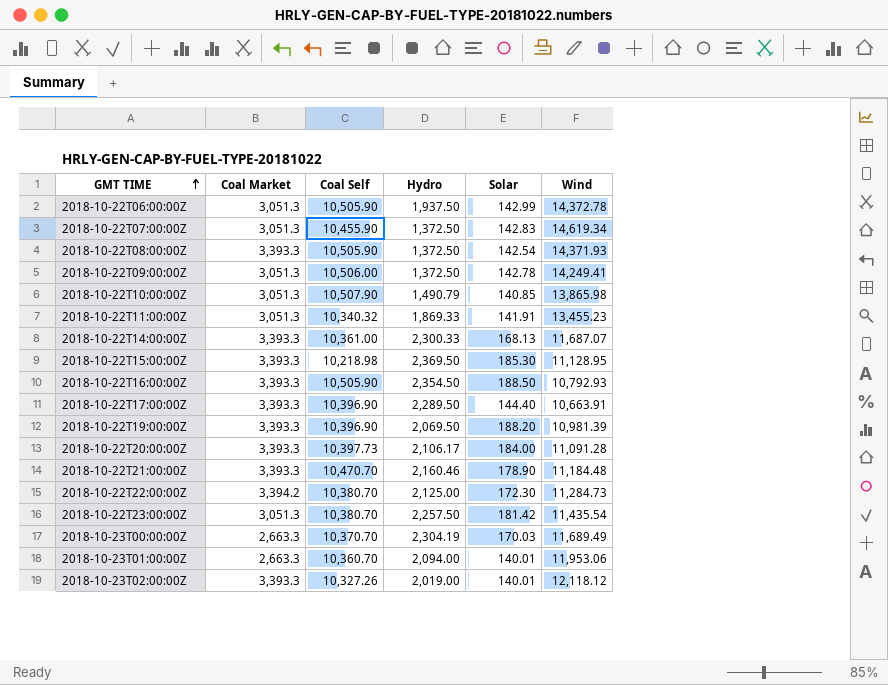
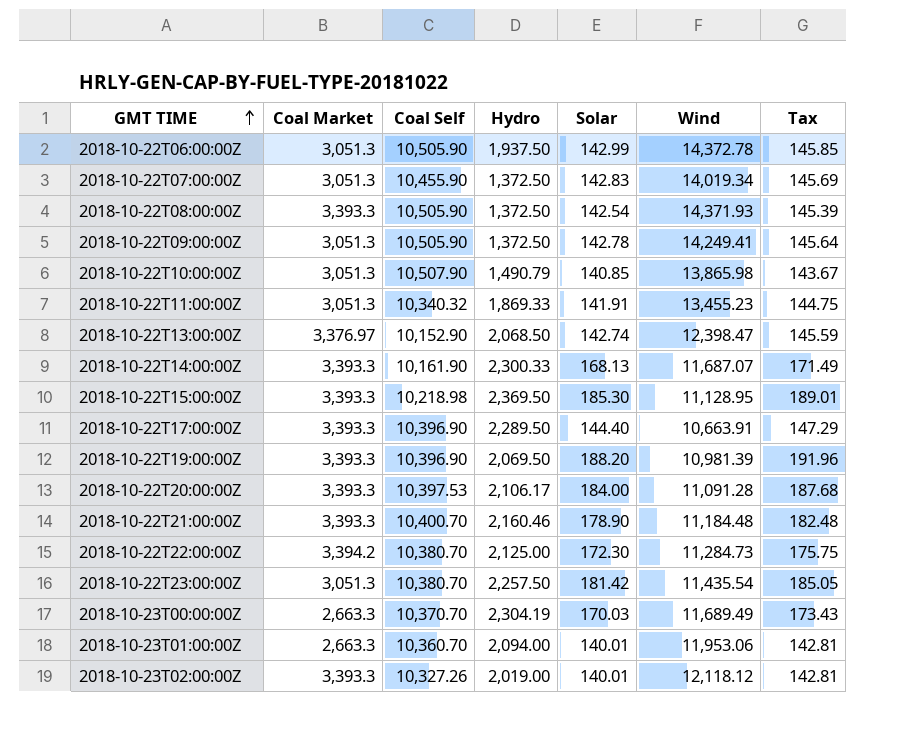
column Tax | formula: none -> [Solar] * 1.02
row 2018-10-22T16:00:00Z: 3,393.3 | 10,505.90 | 2,354.50 | 188.50 | 10,792.93 -> none
2018-10-22T07:00:00Z | Wind: 14,619.34 -> 14,019.34
2018-10-22T09:00:00Z | Coal Self: 10,506.00 -> 10,505.90
row 2018-10-22T13:00:00Z: none -> 3,376.97 | 10,152.90 | 2,068.50 | 142.74 | 12,398.47 | 145.59
2018-10-22T14:00:00Z | Coal Self: 10,361.00 -> 10,161.90
2018-10-22T20:00:00Z | Coal Self: 10,397.73 -> 10,397.53
2018-10-22T21:00:00Z | Coal Self: 10,470.70 -> 10,400.70

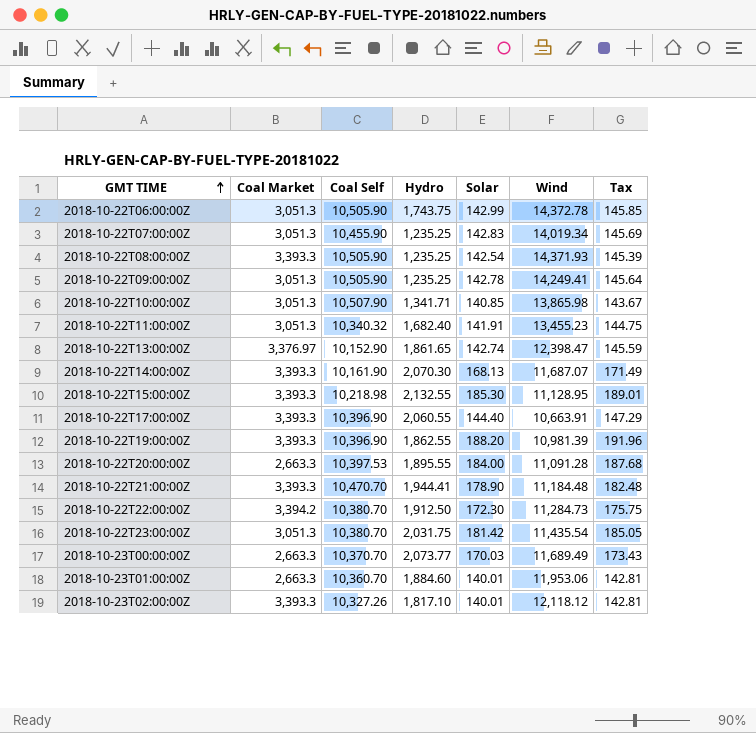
2018-10-22T06:00:00Z | Hydro: 1,937.50 -> 1,743.75
2018-10-22T07:00:00Z | Hydro: 1,372.50 -> 1,235.25
2018-10-22T08:00:00Z | Hydro: 1,372.50 -> 1,235.25
2018-10-22T09:00:00Z | Hydro: 1,372.50 -> 1,235.25
2018-10-22T10:00:00Z | Hydro: 1,490.79 -> 1,341.71
2018-10-22T11:00:00Z | Hydro: 1,869.33 -> 1,682.40
2018-10-22T13:00:00Z | Hydro: 2,068.50 -> 1,861.65
2018-10-22T14:00:00Z | Hydro: 2,300.33 -> 2,070.30
2018-10-22T15:00:00Z | Hydro: 2,369.50 -> 2,132.55
2018-10-22T17:00:00Z | Hydro: 2,289.50 -> 2,060.55
2018-10-22T19:00:00Z | Hydro: 2,069.50 -> 1,862.55
2018-10-22T20:00:00Z | Coal Market: 3,393.3 -> 2,663.3
2018-10-22T20:00:00Z | Hydro: 2,106.17 -> 1,895.55
2018-10-22T21:00:00Z | Coal Self: 10,400.70 -> 10,470.70
2018-10-22T21:00:00Z | Hydro: 2,160.46 -> 1,944.41
2018-10-22T22:00:00Z | Hydro: 2,125.00 -> 1,912.50
2018-10-22T23:00:00Z | Hydro: 2,257.50 -> 2,031.75
2018-10-23T00:00:00Z | Hydro: 2,304.19 -> 2,073.77
2018-10-23T01:00:00Z | Hydro: 2,094.00 -> 1,884.60
2018-10-23T02:00:00Z | Hydro: 2,019.00 -> 1,817.10

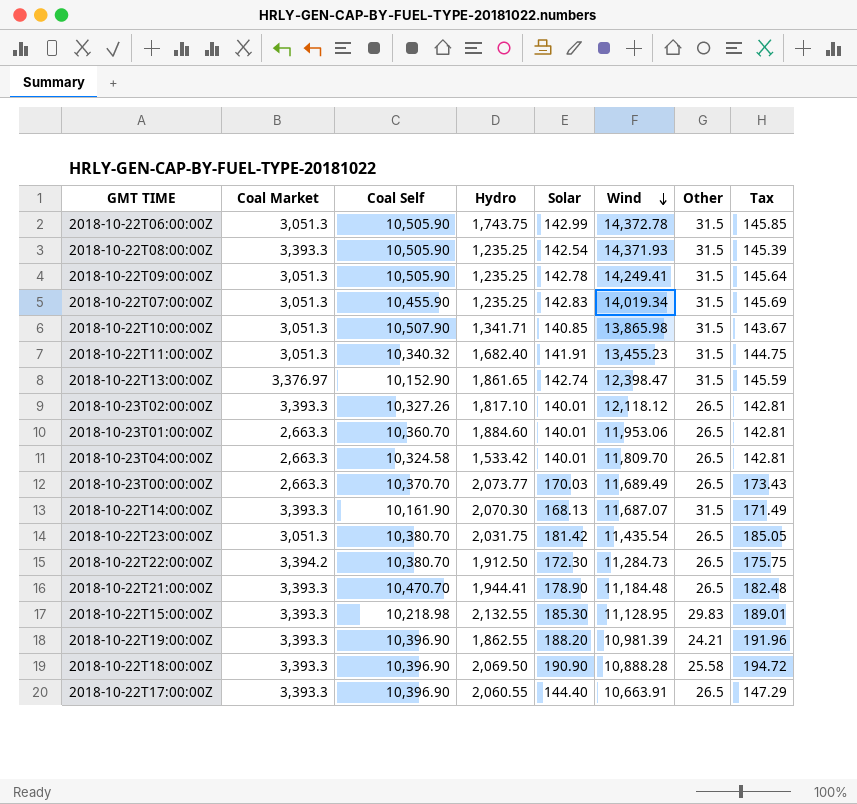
row order: GMT TIME ascending -> Wind descending
column Other | position: none -> 7
row 2018-10-22T20:00:00Z: 2,663.3 | 10,397.53 | 1,895.55 | 184.00 | 11,091.28 | 187.68 -> none
row 2018-10-23T04:00:00Z: none -> 2,663.3 | 10,324.58 | 1,533.42 | 140.01 | 11,809.70 | 26.5 | 142.81
row 2018-10-22T18:00:00Z: none -> 3,393.3 | 10,396.90 | 2,069.50 | 190.90 | 10,888.28 | 25.58 | 194.72

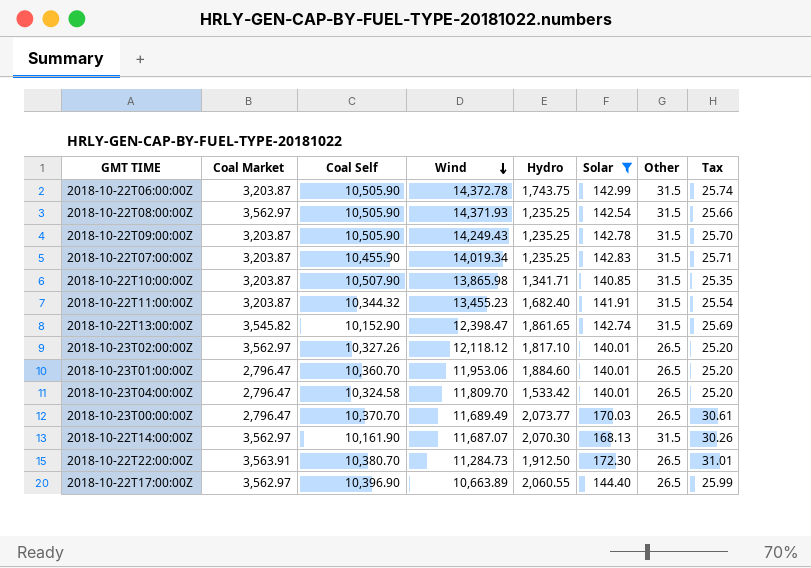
filter: none -> Solar <= 172.30
column Wind | position: 6 -> 4
column Tax | formula: [Solar] * 1.02 -> [Solar] * 0.18
2018-10-22T06:00:00Z | Coal Market: 3,051.3 -> 3,203.87
2018-10-22T08:00:00Z | Coal Market: 3,393.3 -> 3,562.97
2018-10-22T09:00:00Z | Coal Market: 3,051.3 -> 3,203.87
2018-10-22T09:00:00Z | Wind: 14,249.41 -> 14,249.43
2018-10-22T07:00:00Z | Coal Market: 3,051.3 -> 3,203.87
2018-10-22T10:00:00Z | Coal Market: 3,051.3 -> 3,203.87
2018-10-22T11:00:00Z | Coal Market: 3,051.3 -> 3,203.87
2018-10-22T11:00:00Z | Coal Self: 10,340.32 -> 10,344.32
2018-10-22T13:00:00Z | Coal Market: 3,376.97 -> 3,545.82
2018-10-23T02:00:00Z | Coal Market: 3,393.3 -> 3,562.97
2018-10-23T01:00:00Z | Coal Market: 2,663.3 -> 2,796.47
2018-10-23T04:00:00Z | Coal Market: 2,663.3 -> 2,796.47
2018-10-23T00:00:00Z | Coal Market: 2,663.3 -> 2,796.47
2018-10-22T14:00:00Z | Coal Market: 3,393.3 -> 3,562.97
2018-10-22T22:00:00Z | Coal Market: 3,394.2 -> 3,563.91
2018-10-22T17:00:00Z | Coal Market: 3,393.3 -> 3,562.97
2018-10-22T17:00:00Z | Wind: 10,663.91 -> 10,663.89

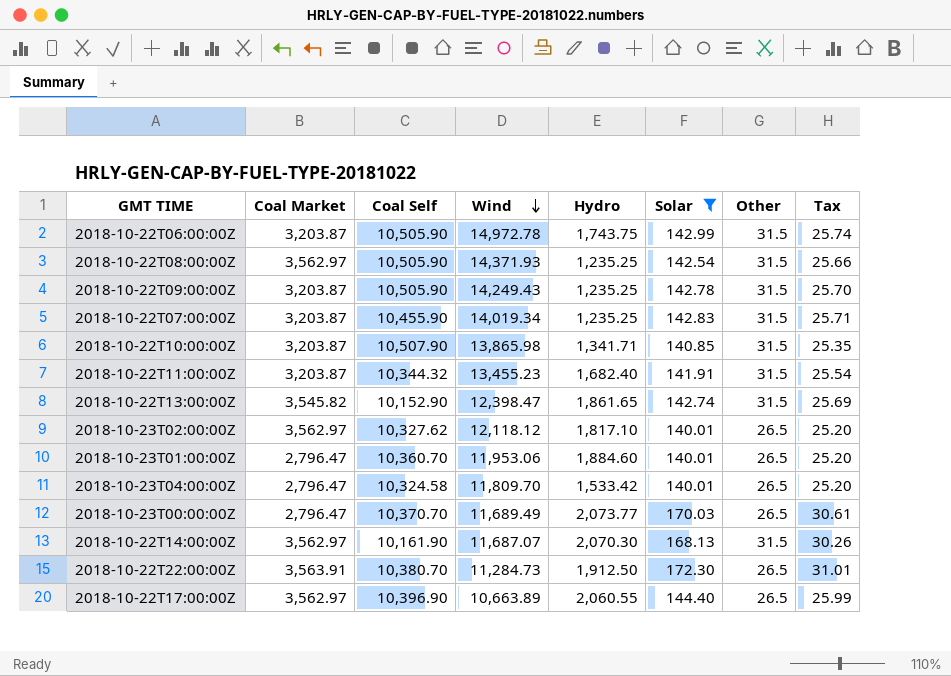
2018-10-22T06:00:00Z | Wind: 14,372.78 -> 14,972.78
2018-10-23T02:00:00Z | Coal Self: 10,327.26 -> 10,327.62

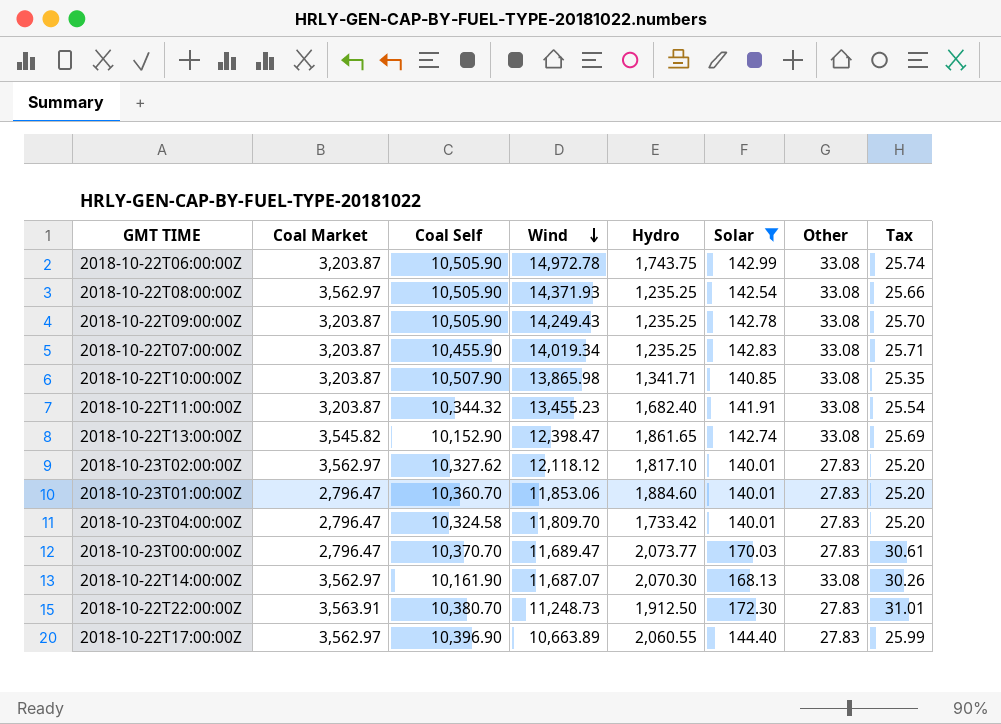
2018-10-22T06:00:00Z | Other: 31.5 -> 33.08
2018-10-22T08:00:00Z | Other: 31.5 -> 33.08
2018-10-22T09:00:00Z | Other: 31.5 -> 33.08
2018-10-22T07:00:00Z | Other: 31.5 -> 33.08
2018-10-22T10:00:00Z | Other: 31.5 -> 33.08
2018-10-22T11:00:00Z | Other: 31.5 -> 33.08
2018-10-22T13:00:00Z | Other: 31.5 -> 33.08
2018-10-23T02:00:00Z | Other: 26.5 -> 27.83
2018-10-23T01:00:00Z | Wind: 11,953.06 -> 11,853.06
2018-10-23T01:00:00Z | Other: 26.5 -> 27.83
2018-10-23T04:00:00Z | Hydro: 1,533.42 -> 1,733.42
2018-10-23T04:00:00Z | Other: 26.5 -> 27.83
2018-10-23T00:00:00Z | Wind: 11,689.49 -> 11,689.47
2018-10-23T00:00:00Z | Other: 26.5 -> 27.83
2018-10-22T14:00:00Z | Other: 31.5 -> 33.08
2018-10-22T22:00:00Z | Wind: 11,284.73 -> 11,248.73
2018-10-22T22:00:00Z | Other: 26.5 -> 27.83
2018-10-22T17:00:00Z | Other: 26.5 -> 27.83

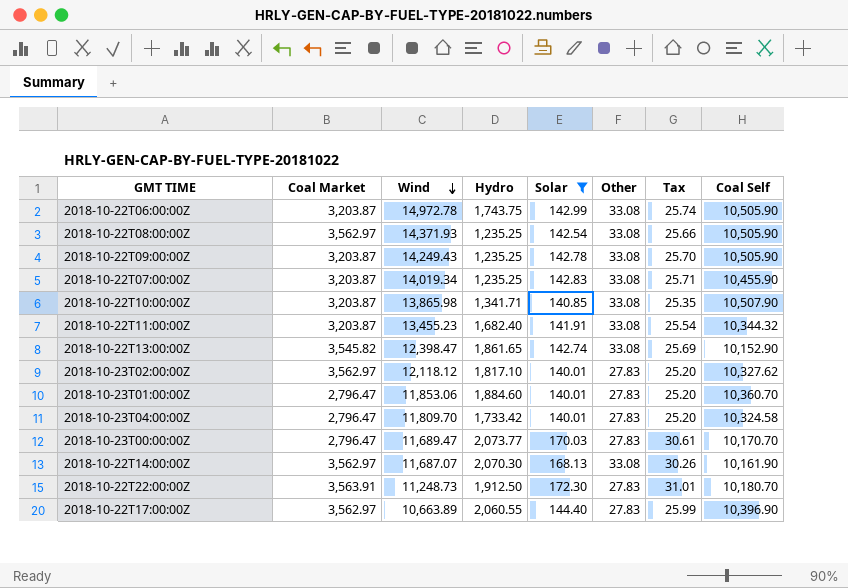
column Coal Self | position: 3 -> 8
2018-10-23T00:00:00Z | Coal Self: 10,370.70 -> 10,170.70
2018-10-22T22:00:00Z | Coal Self: 10,380.70 -> 10,180.70

